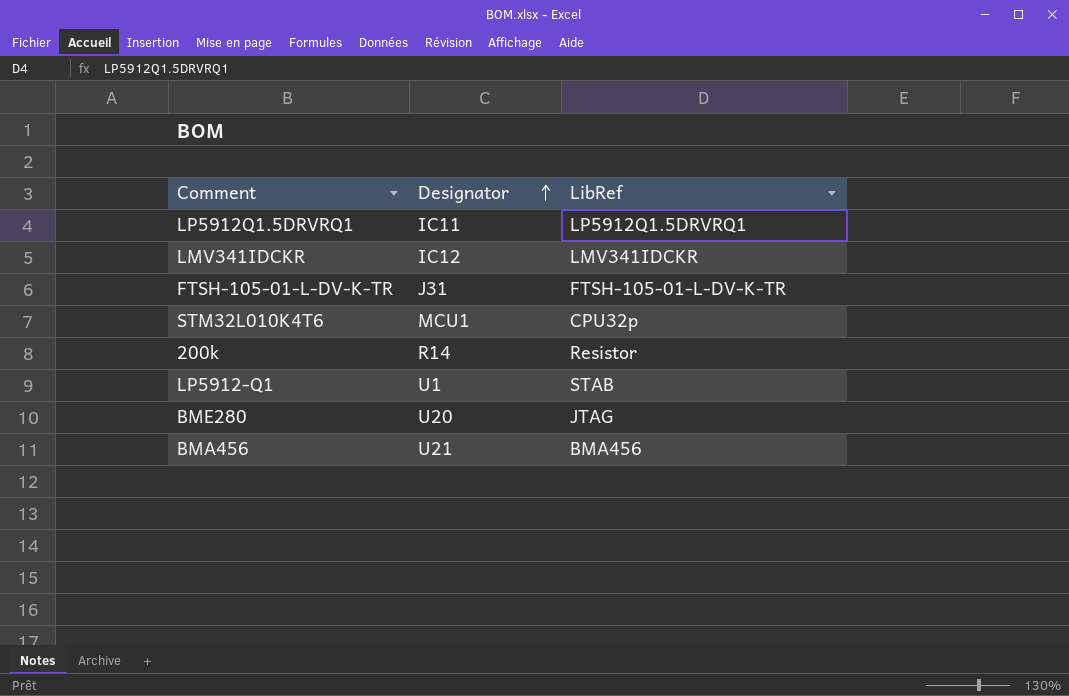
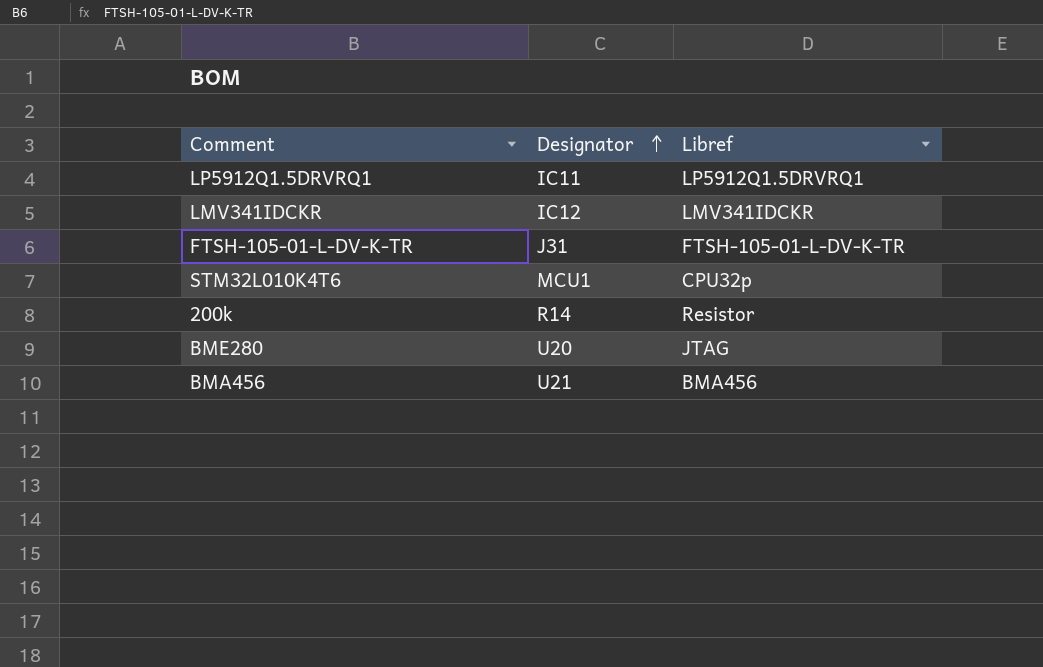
column name: LibRef -> Libref
row LP5912-Q1: U1 | STAB -> none

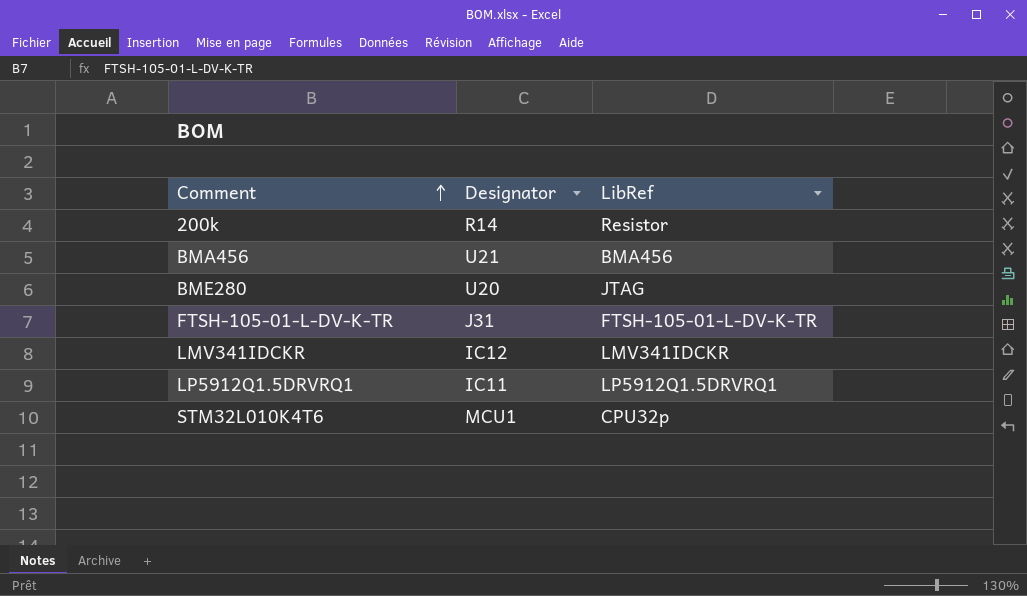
row order: Designator ascending -> Comment ascending
column name: Libref -> LibRef

